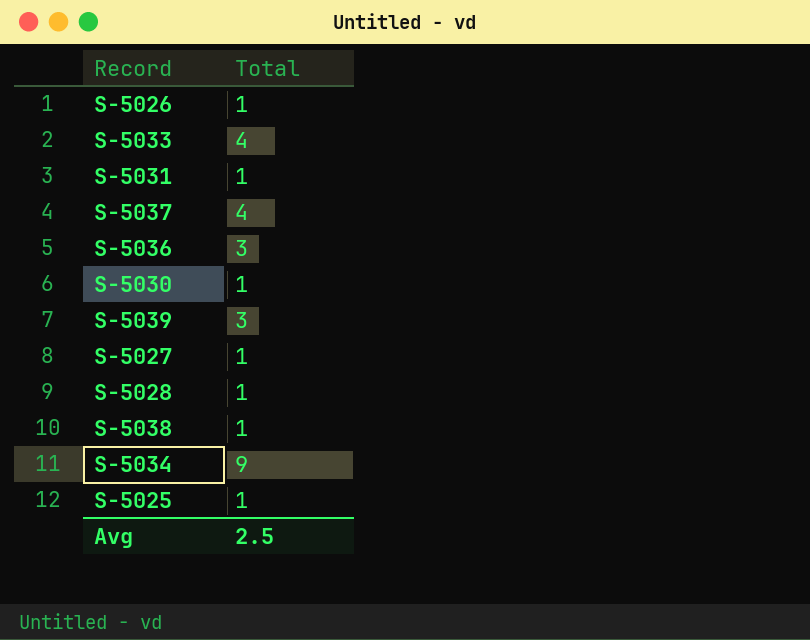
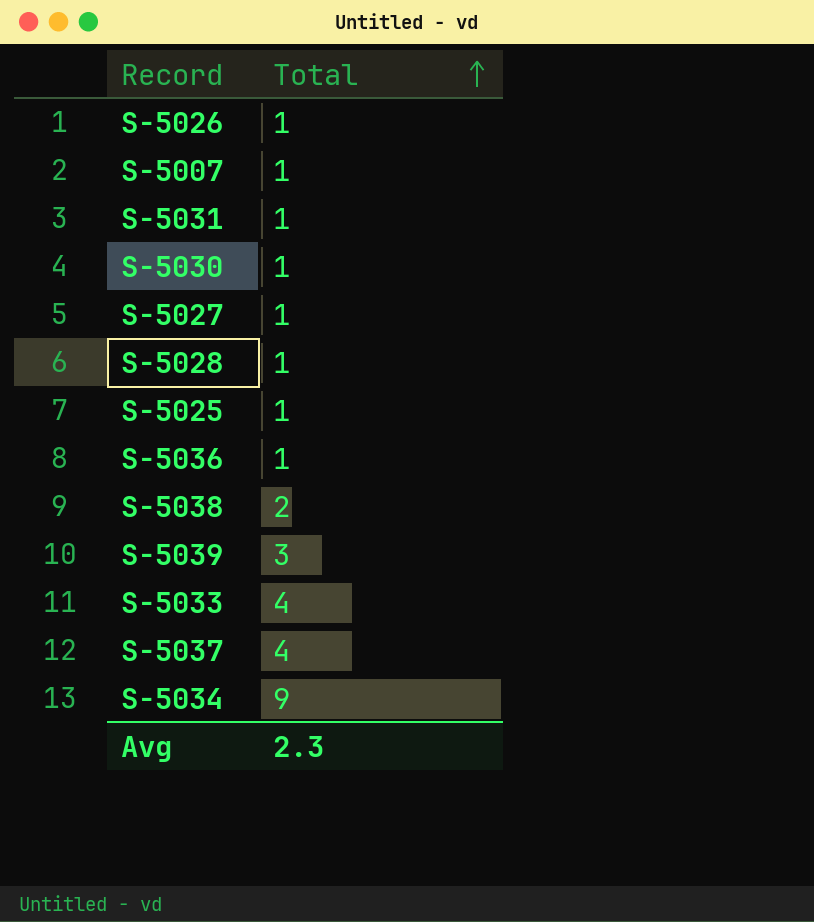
row order: none -> Total ascending
row S-5007: none -> 1
S-5036 | Total: 3 -> 1
S-5038 | Total: 1 -> 2
Avg | Total: 2.5 -> 2.3

